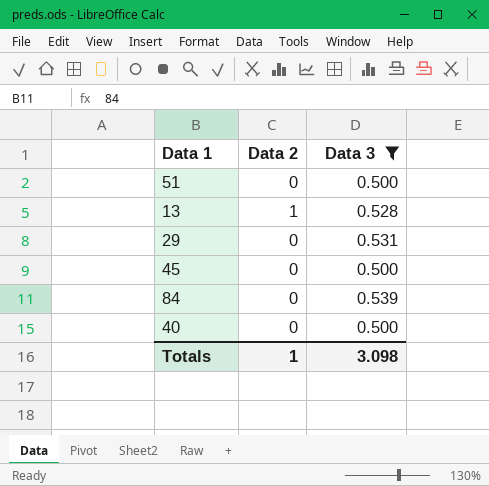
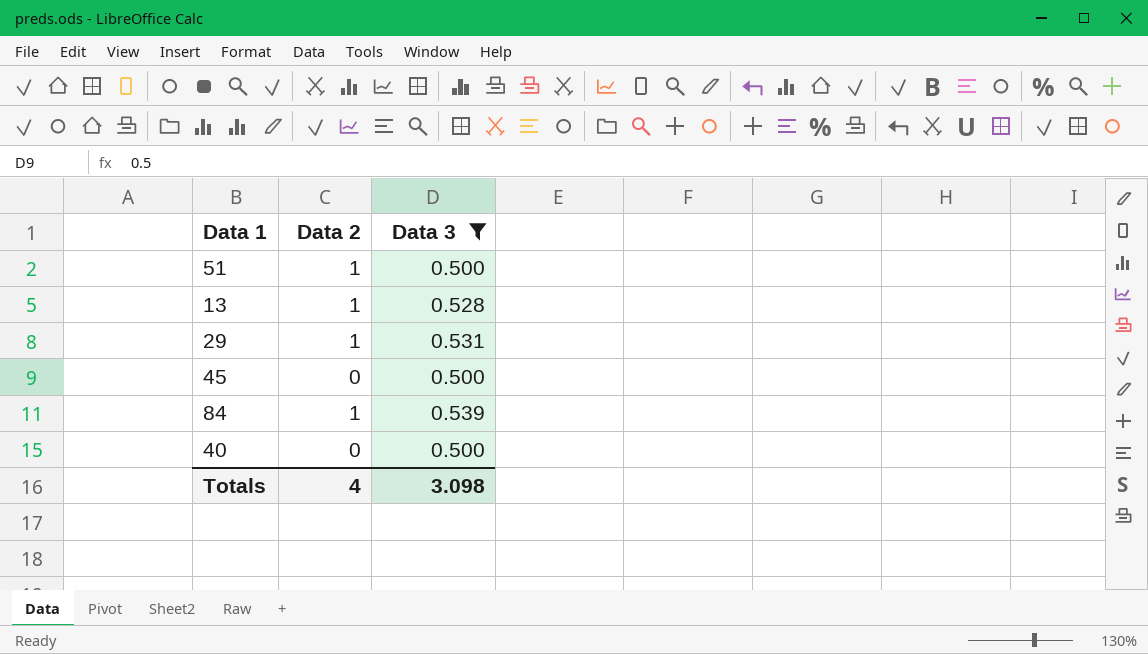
51 | Data 2: 0 -> 1
29 | Data 2: 0 -> 1
84 | Data 2: 0 -> 1
Totals | Data 2: 1 -> 4

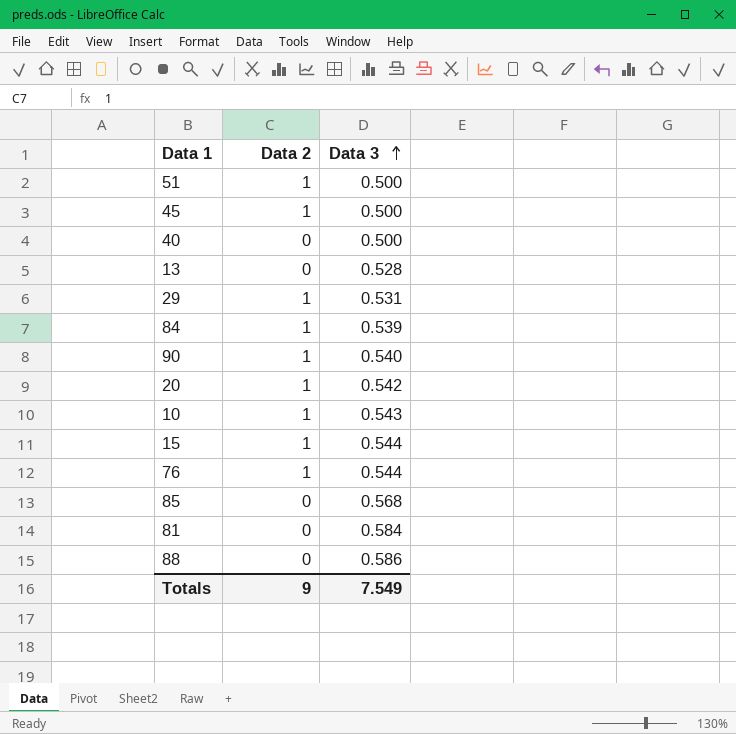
filter: Data 3 <= 0.539 -> none
row order: none -> Data 3 ascending
45 | Data 2: 0 -> 1
13 | Data 2: 1 -> 0
Totals | Data 2: 4 -> 9
Totals | Data 3: 3.098 -> 7.549

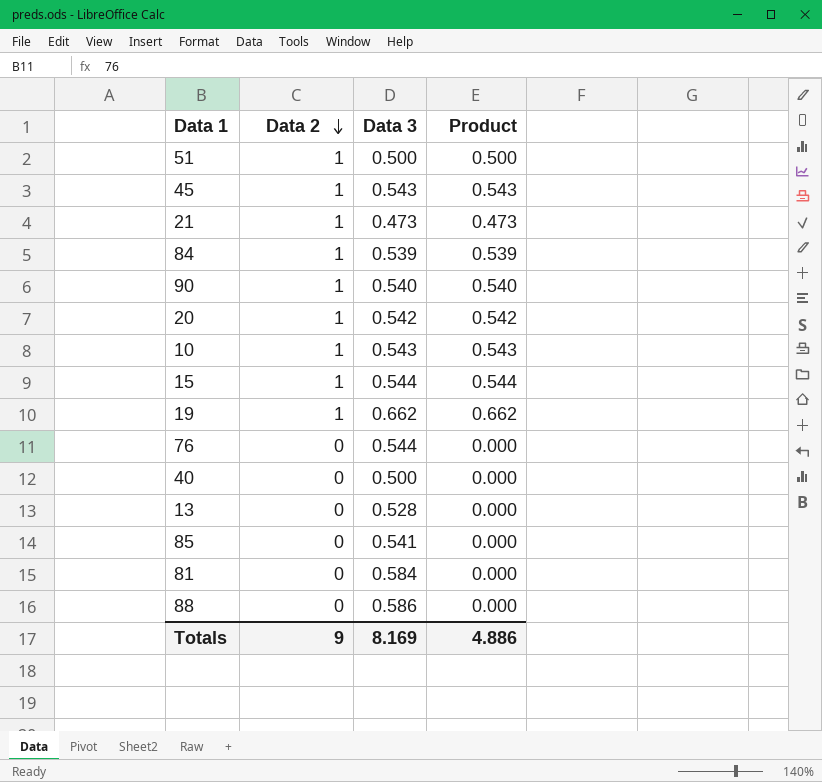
row order: Data 3 ascending -> Data 2 descending
column Product | formula: none -> [Data 2] * [Data 3]
row 29: 1 | 0.531 -> none
45 | Data 3: 0.500 -> 0.543
row 21: none -> 1 | 0.473 | 0.473
row 19: none -> 1 | 0.662 | 0.662
76 | Data 2: 1 -> 0
85 | Data 3: 0.568 -> 0.541
Totals | Data 3: 7.549 -> 8.169

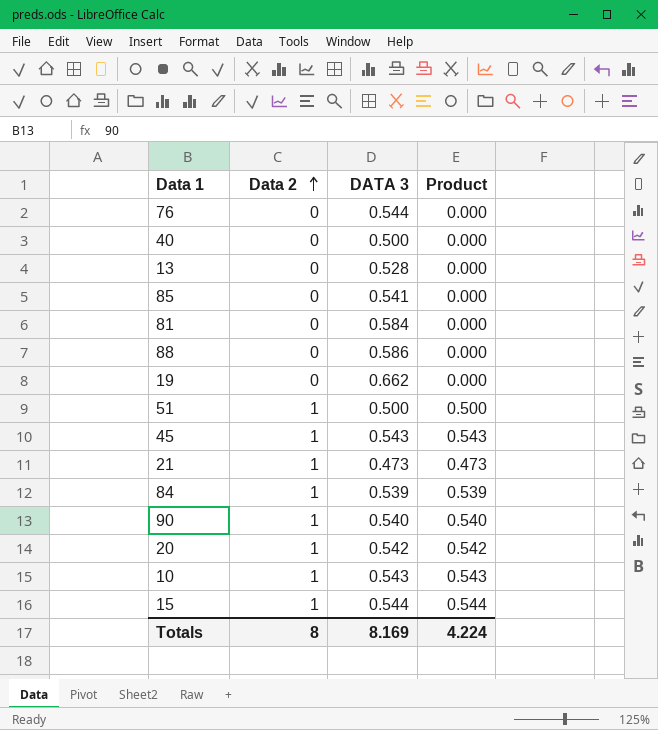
row order: Data 2 descending -> Data 2 ascending
column name: Data 3 -> DATA 3
19 | Data 2: 1 -> 0
19 | Product: 0.662 -> 0.000
Totals | Data 2: 9 -> 8
Totals | Product: 4.886 -> 4.224

